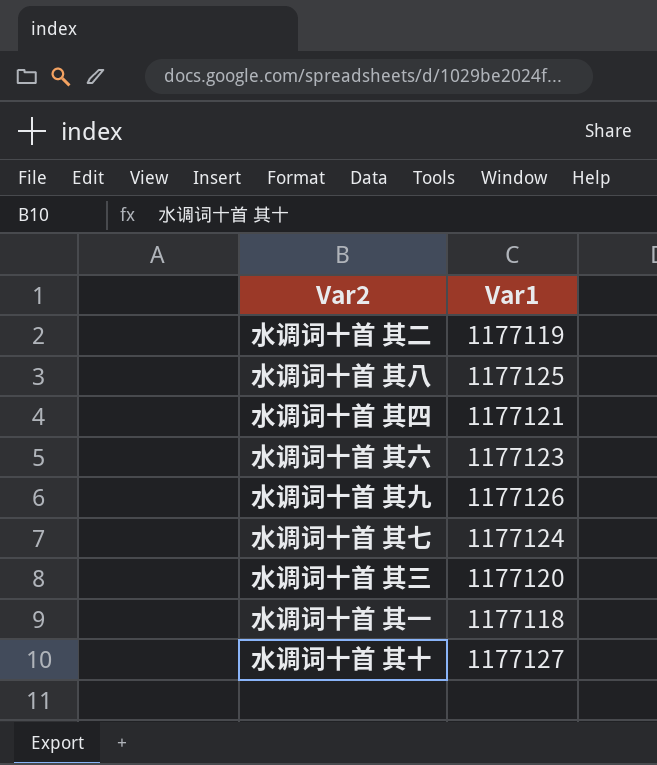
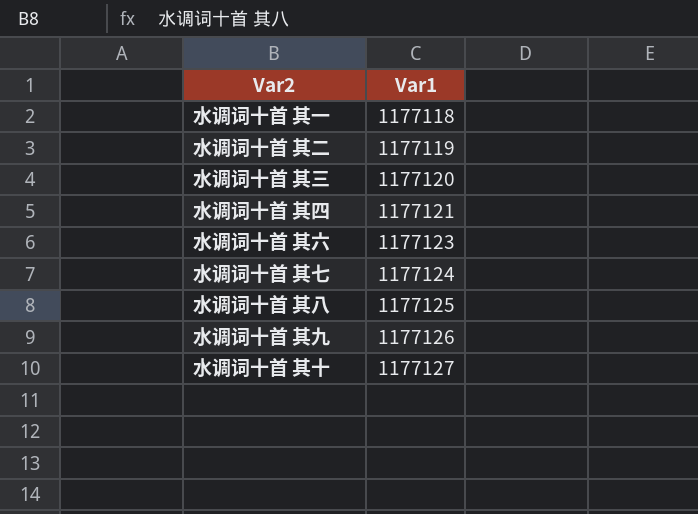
row order: none -> Var1 ascending

